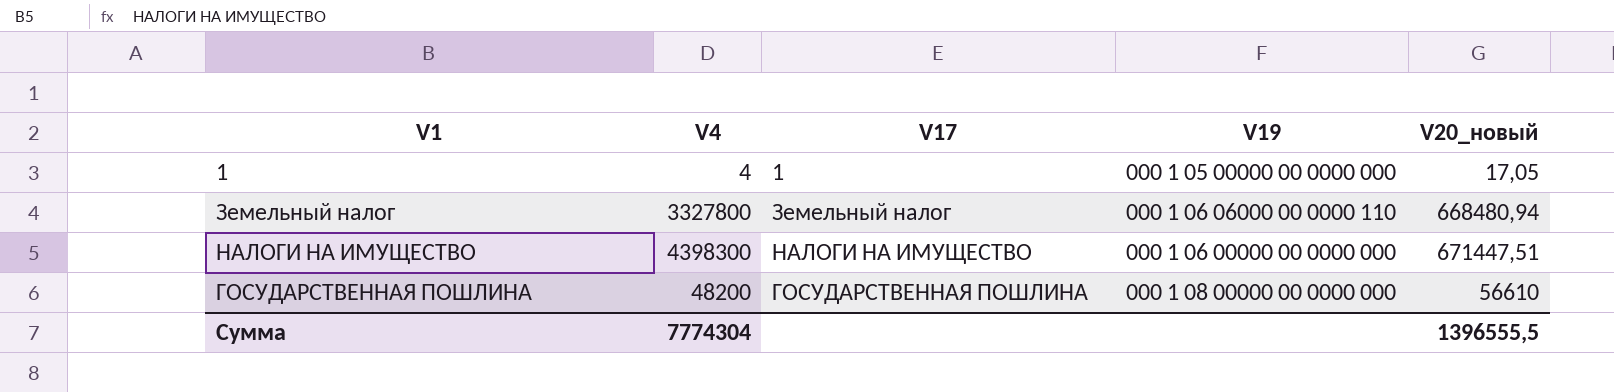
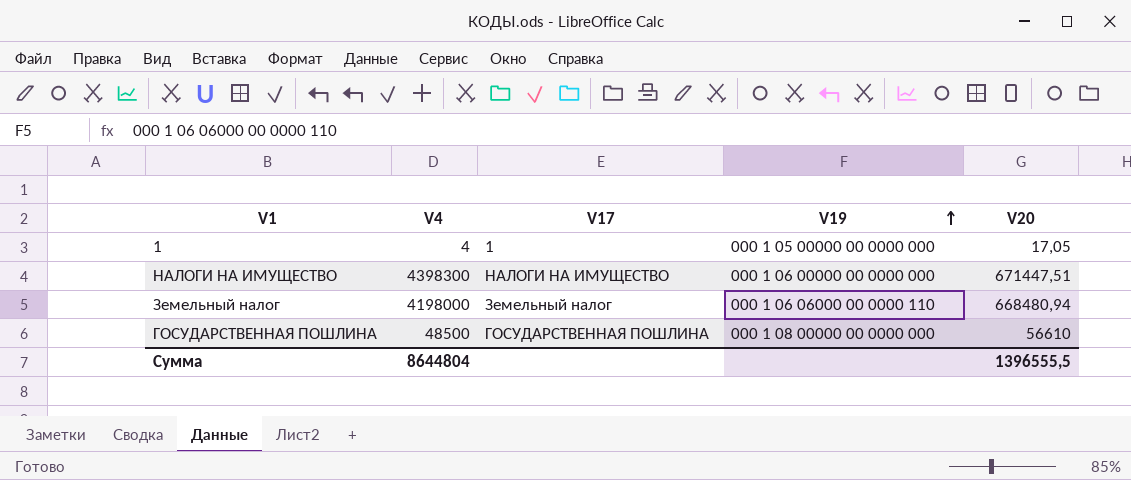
row order: none -> V19 ascending
column name: V20_новый -> V20
Земельный налог | V4: 3327800 -> 4198000
ГОСУДАРСТВЕННАЯ ПОШЛИНА | V4: 48200 -> 48500
Сумма | V4: 7774304 -> 8644804

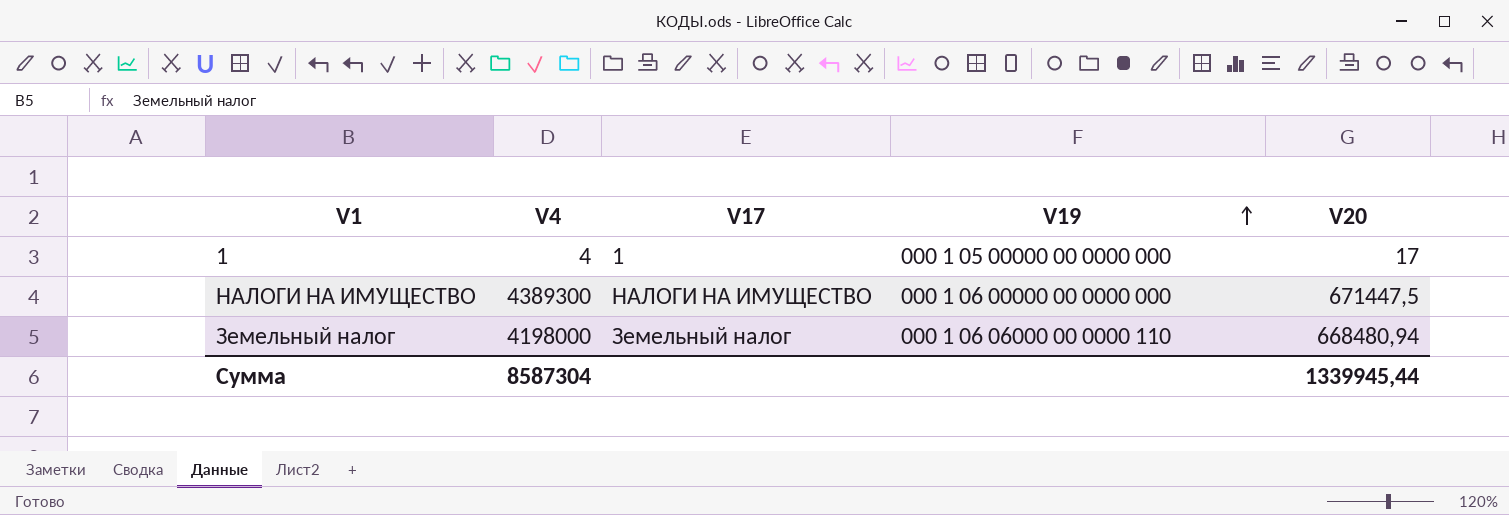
row ГОСУДАРСТВЕННАЯ ПОШЛИНА: 48500 | ГОСУДАРСТВЕННАЯ ПОШЛИНА | 000 1 08 00000 00 0000 000 | 56610 -> none
1 | V20: 17,05 -> 17
НАЛОГИ НА ИМУЩЕСТВО | V4: 4398300 -> 4389300
НАЛОГИ НА ИМУЩЕСТВО | V20: 671447,51 -> 671447,5
Сумма | V4: 8644804 -> 8587304
Сумма | V20: 1396555,5 -> 1339945,44

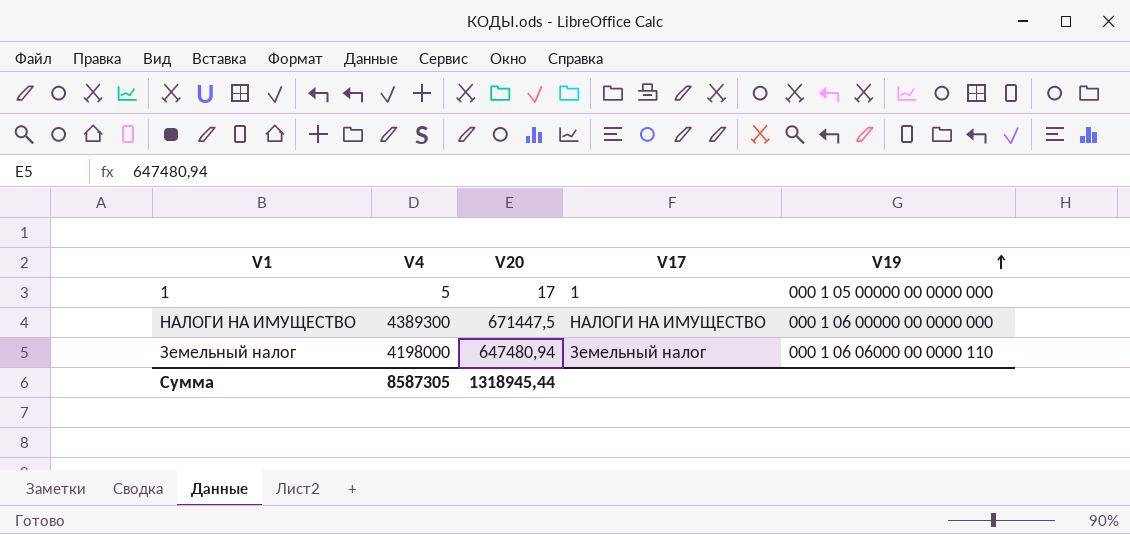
column V20 | position: 5 -> 3
1 | V4: 4 -> 5
Земельный налог | V20: 668480,94 -> 647480,94
Сумма | V4: 8587304 -> 8587305
Сумма | V20: 1339945,44 -> 1318945,44

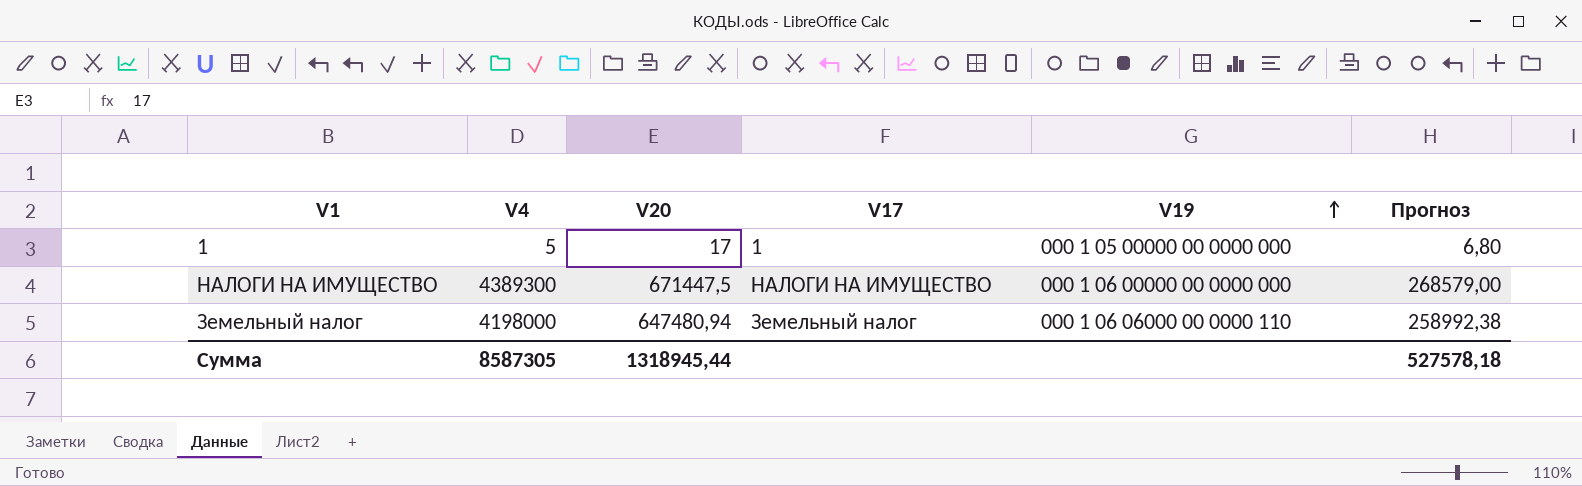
column Прогноз | formula: none -> [V20] * 0,4

